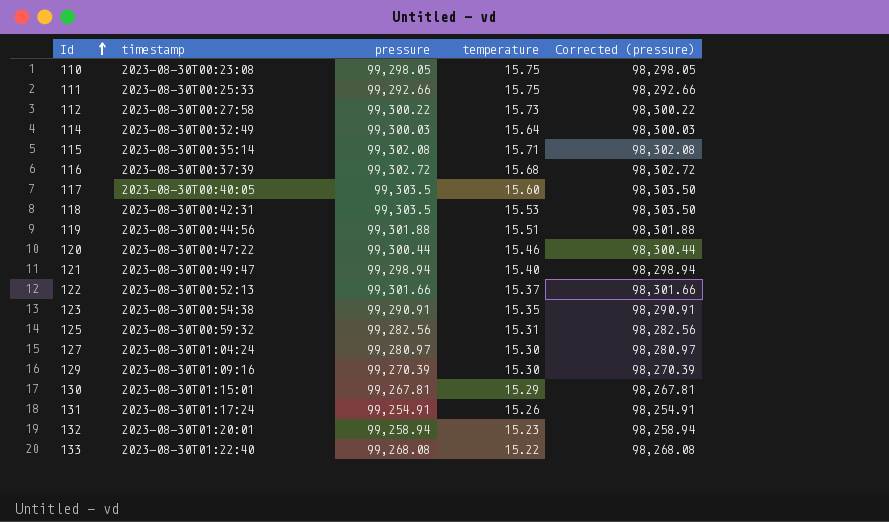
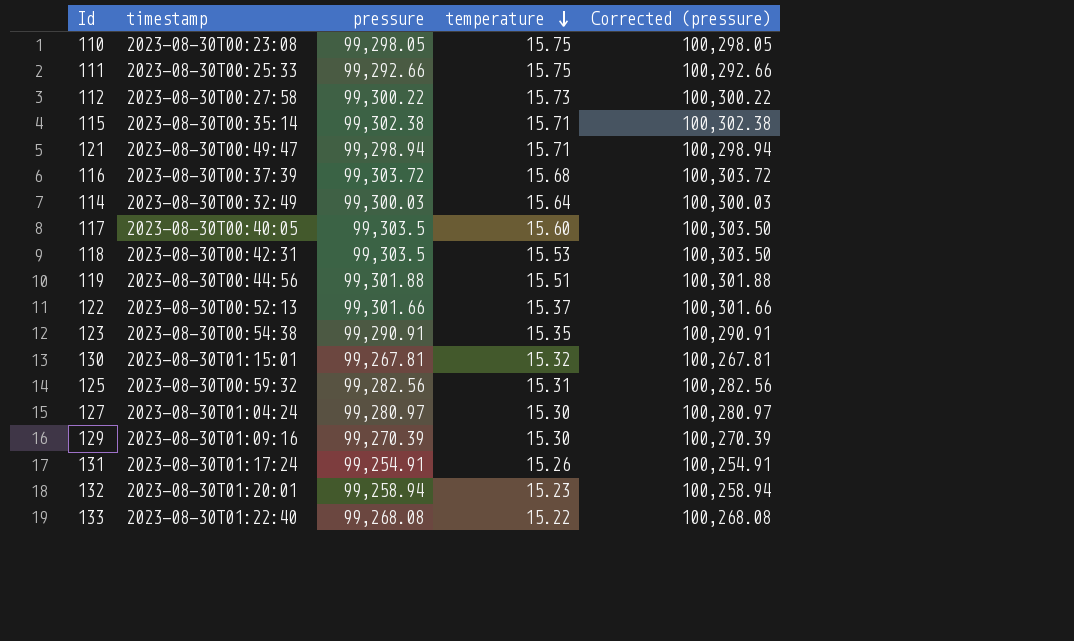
row order: Id ascending -> temperature descending
column Corrected (pressure) | formula: [pressure] - 1000 -> [pressure] + 1000
row 120: 2023-08-30T00:47:22 | 99,300.44 | 15.46 | 98,300.44 -> none
115 | pressure: 99,302.08 -> 99,302.38
121 | temperature: 15.40 -> 15.71
116 | pressure: 99,302.72 -> 99,303.72
130 | temperature: 15.29 -> 15.32

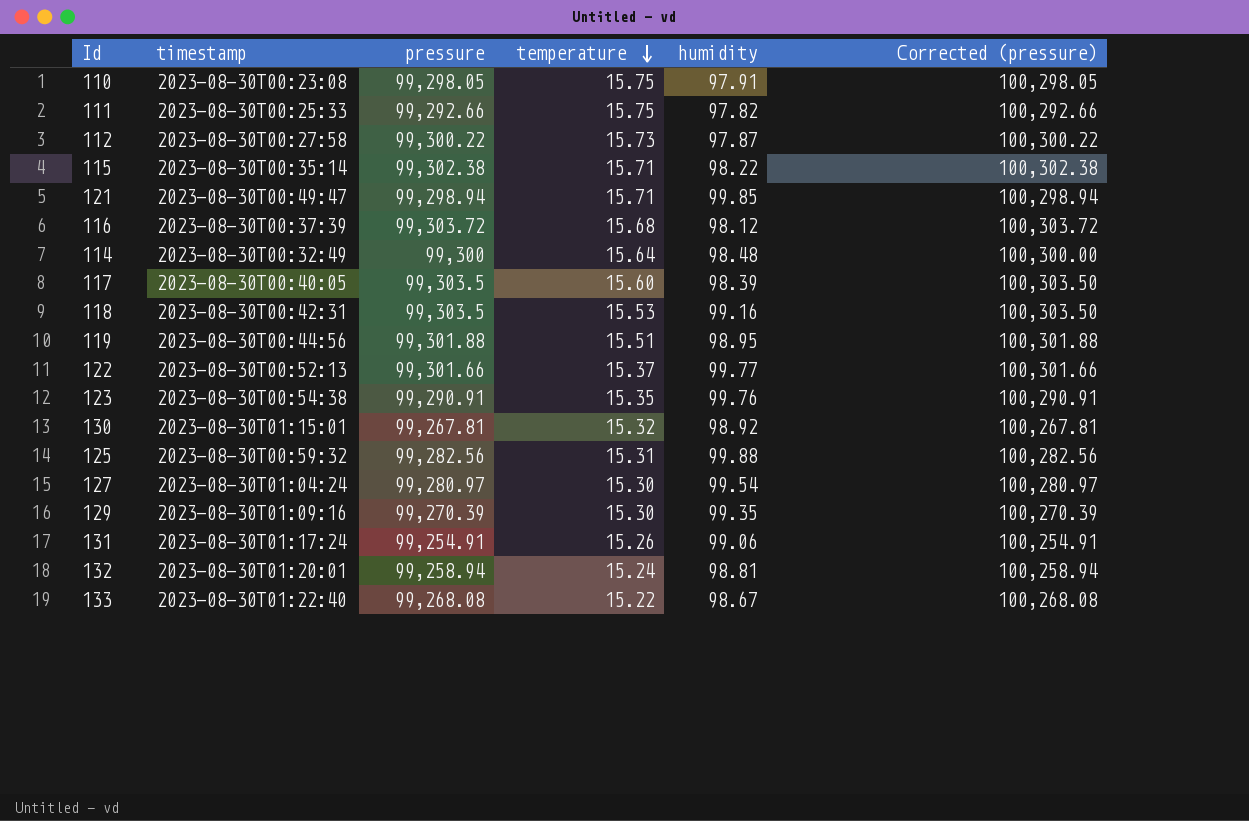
column humidity | position: none -> 5
114 | pressure: 99,300.03 -> 99,300
114 | Corrected (pressure): 100,300.03 -> 100,300.00
132 | temperature: 15.23 -> 15.24

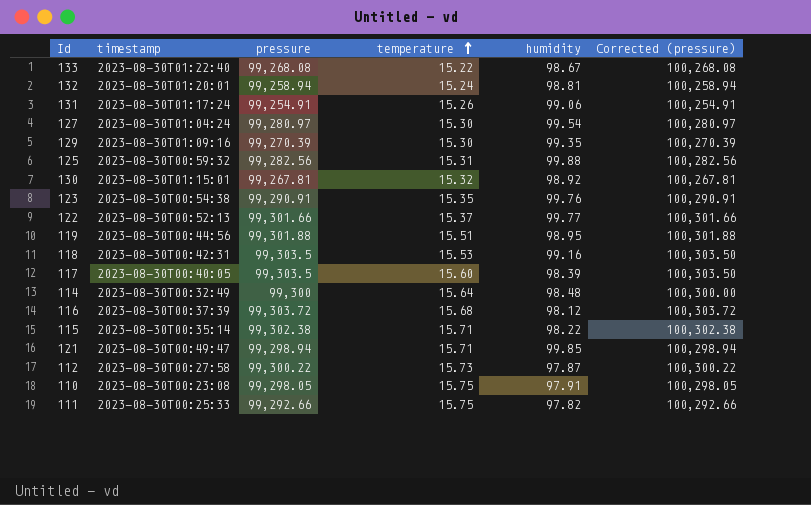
row order: temperature descending -> temperature ascending

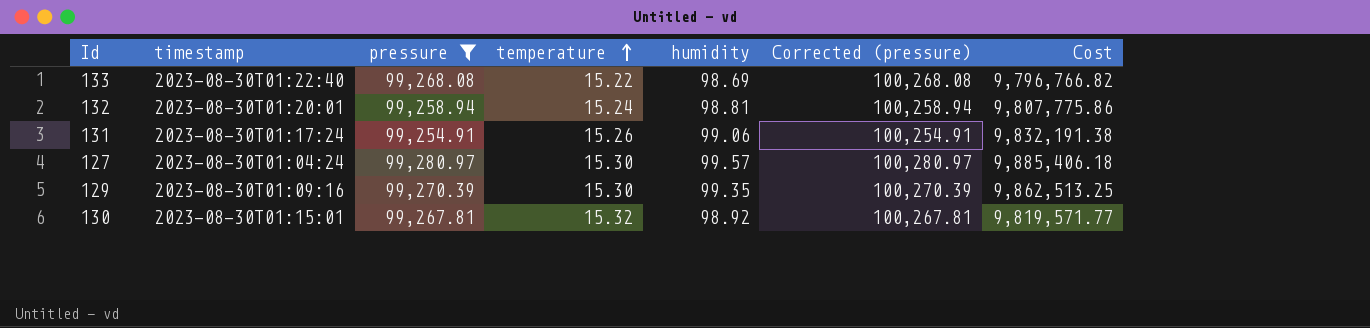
filter: none -> pressure <= 99,280.97
column Cost | formula: none -> [pressure] * [humidity]
133 | humidity: 98.67 -> 98.69
127 | humidity: 99.54 -> 99.57

